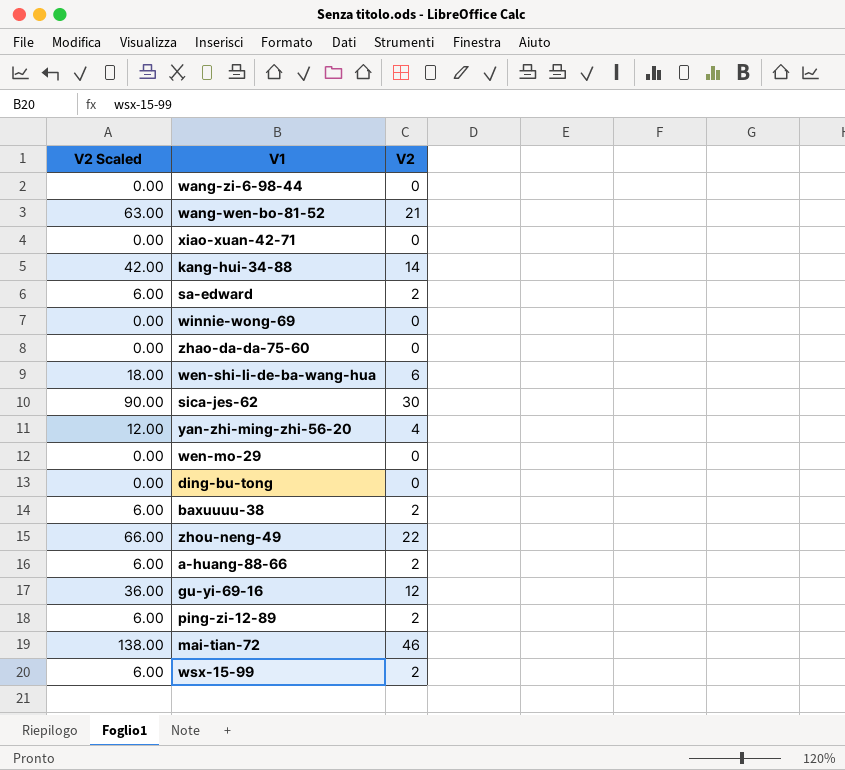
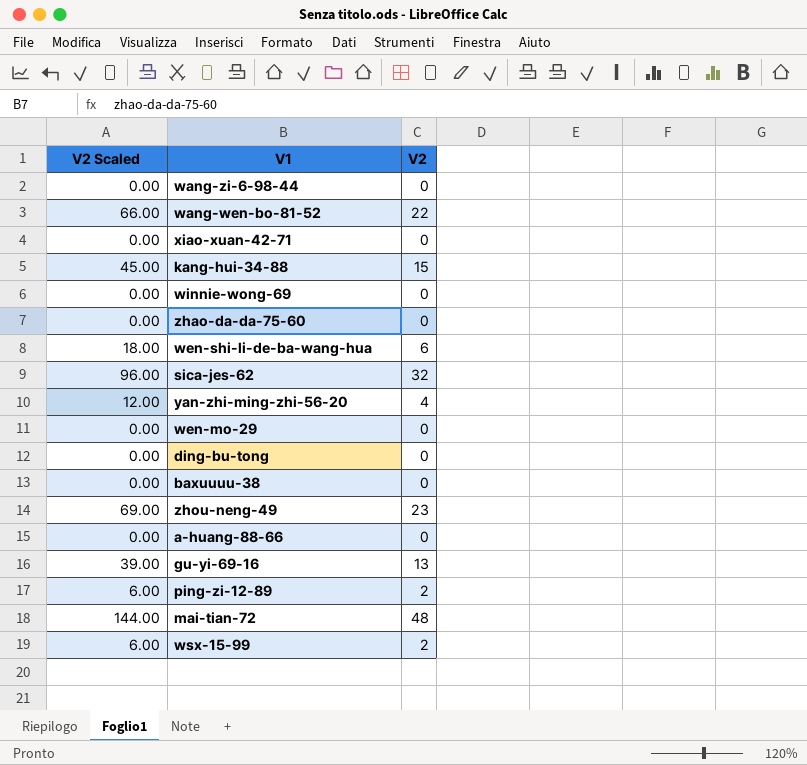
row sa-edward: 6.00 | 2 -> none
wang-wen-bo-81-52 | V2 Scaled: 63.00 -> 66.00
wang-wen-bo-81-52 | V2: 21 -> 22
kang-hui-34-88 | V2 Scaled: 42.00 -> 45.00
kang-hui-34-88 | V2: 14 -> 15
sica-jes-62 | V2 Scaled: 90.00 -> 96.00
sica-jes-62 | V2: 30 -> 32
baxuuuu-38 | V2 Scaled: 6.00 -> 0.00
baxuuuu-38 | V2: 2 -> 0
zhou-neng-49 | V2 Scaled: 66.00 -> 69.00
zhou-neng-49 | V2: 22 -> 23
a-huang-88-66 | V2 Scaled: 6.00 -> 0.00
a-huang-88-66 | V2: 2 -> 0
gu-yi-69-16 | V2 Scaled: 36.00 -> 39.00
gu-yi-69-16 | V2: 12 -> 13
mai-tian-72 | V2 Scaled: 138.00 -> 144.00
mai-tian-72 | V2: 46 -> 48

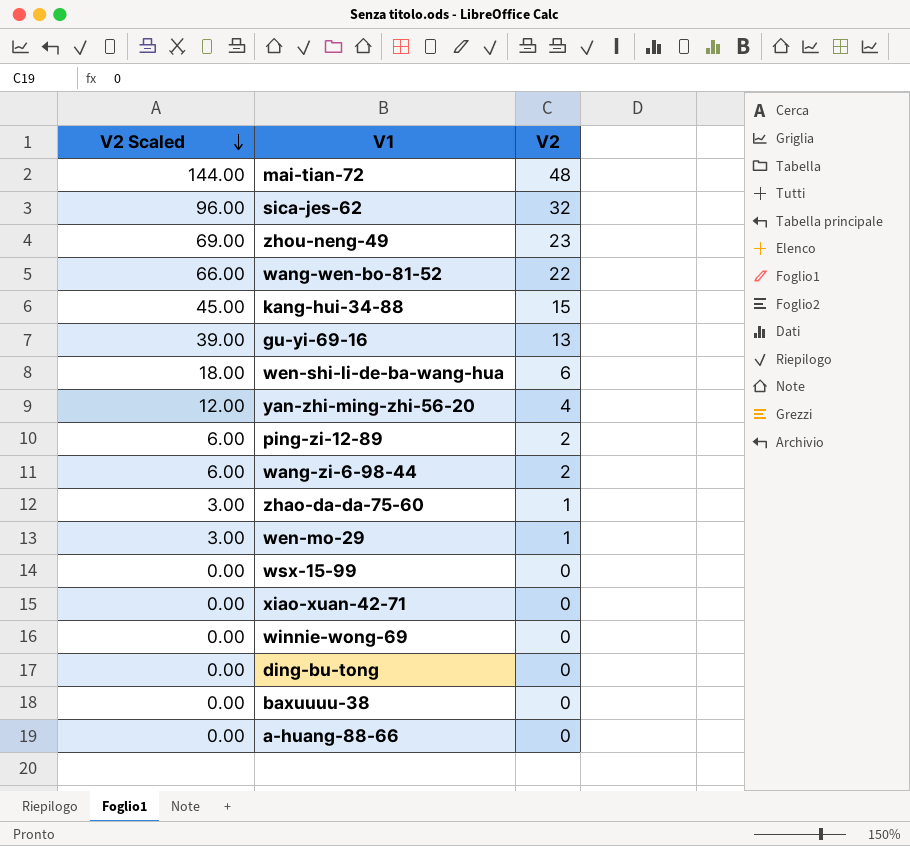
row order: none -> V2 Scaled descending
wang-zi-6-98-44 | V2 Scaled: 0.00 -> 6.00
wang-zi-6-98-44 | V2: 0 -> 2
zhao-da-da-75-60 | V2 Scaled: 0.00 -> 3.00
zhao-da-da-75-60 | V2: 0 -> 1
wen-mo-29 | V2 Scaled: 0.00 -> 3.00
wen-mo-29 | V2: 0 -> 1
wsx-15-99 | V2 Scaled: 6.00 -> 0.00
wsx-15-99 | V2: 2 -> 0

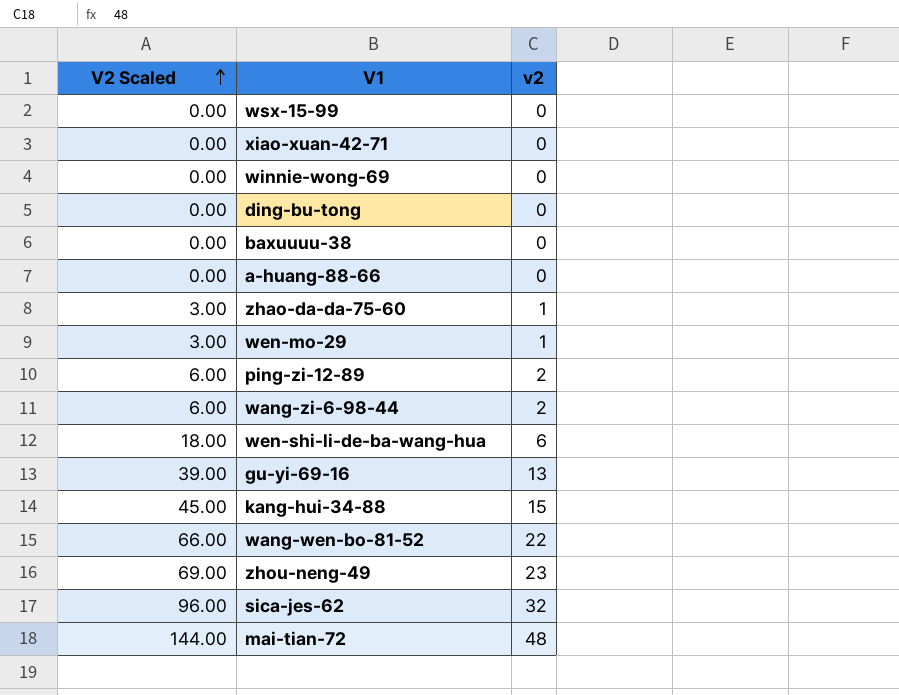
row order: V2 Scaled descending -> V2 Scaled ascending
column name: V2 -> v2
row yan-zhi-ming-zhi-56-20: 12.00 | 4 -> none

